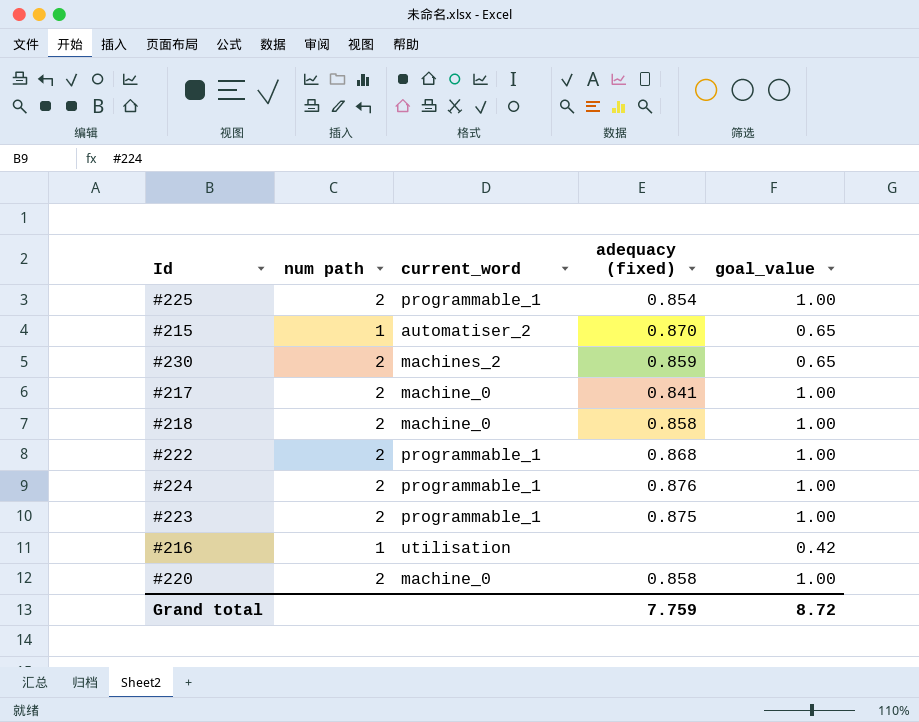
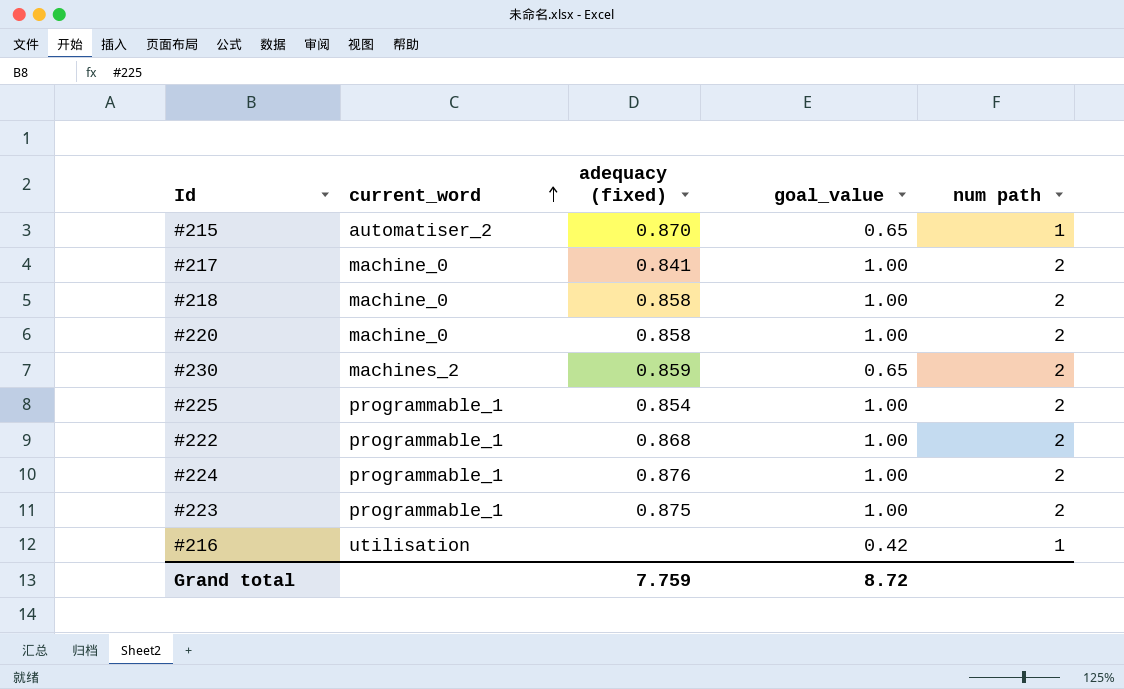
row order: none -> current_word ascending
column num path | position: 2 -> 5

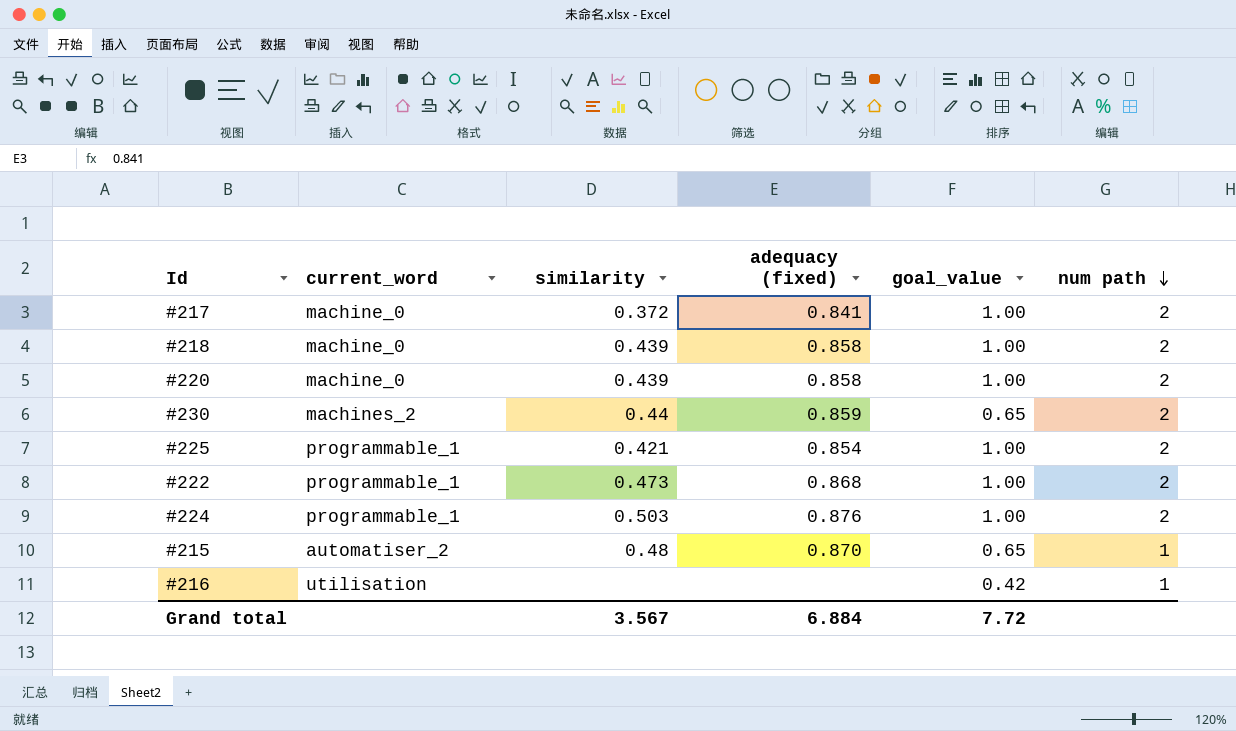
row order: current_word ascending -> num path descending
column similarity | position: none -> 3
row #223: programmable_1 | 0.875 | 1.00 | 2 -> none
Grand total | adequacy (fixed): 7.759 -> 6.884
Grand total | goal_value: 8.72 -> 7.72

